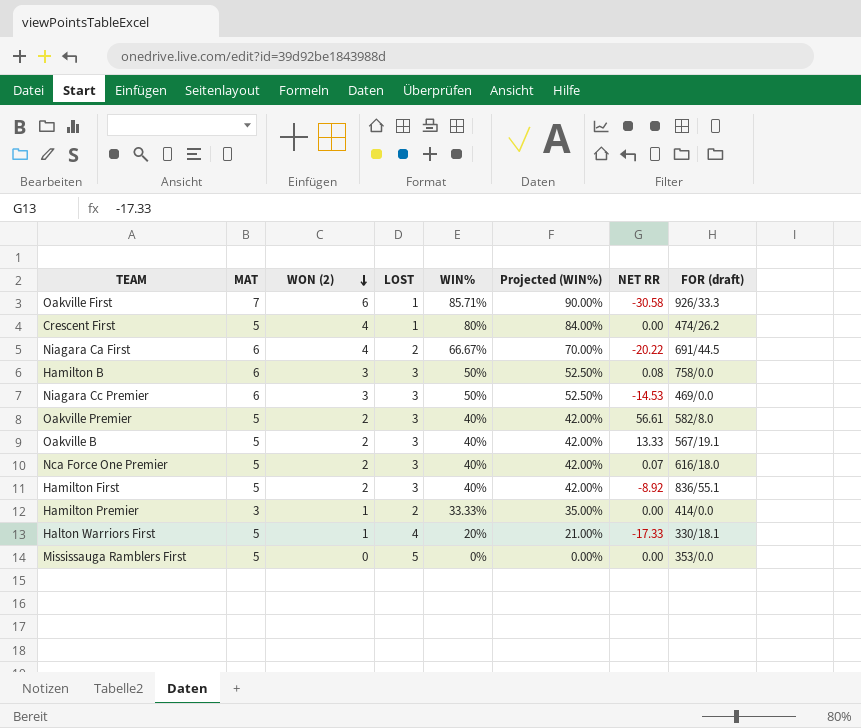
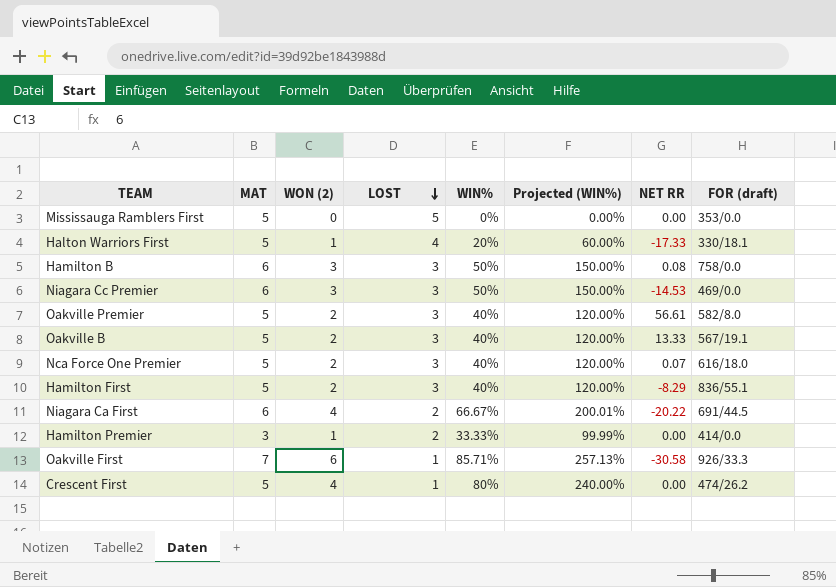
row order: WON (2) descending -> LOST descending
column Projected (WIN%) | formula: [WIN%] * 1.05 -> [WIN%] * 3
Hamilton First | NET RR: -8.92 -> -8.29

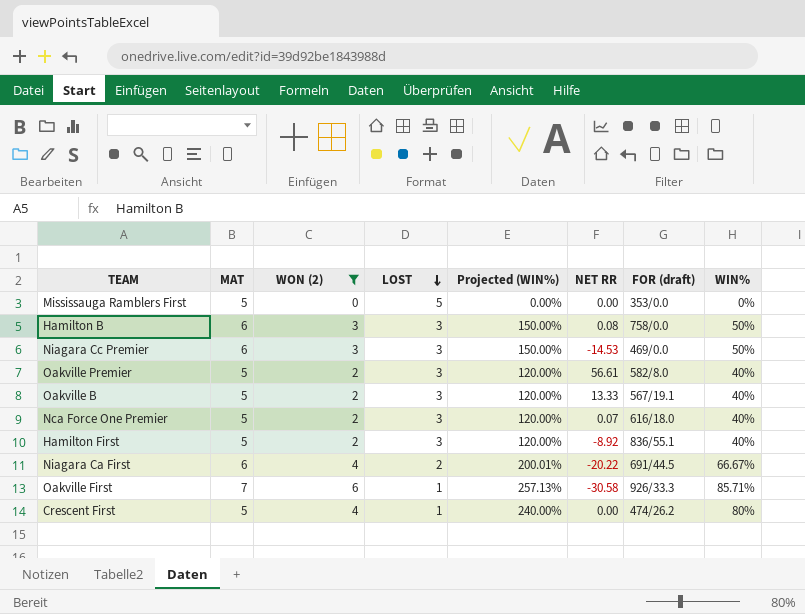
filter: none -> WON (2) != 1
column WIN% | position: 5 -> 8
Hamilton First | NET RR: -8.29 -> -8.92

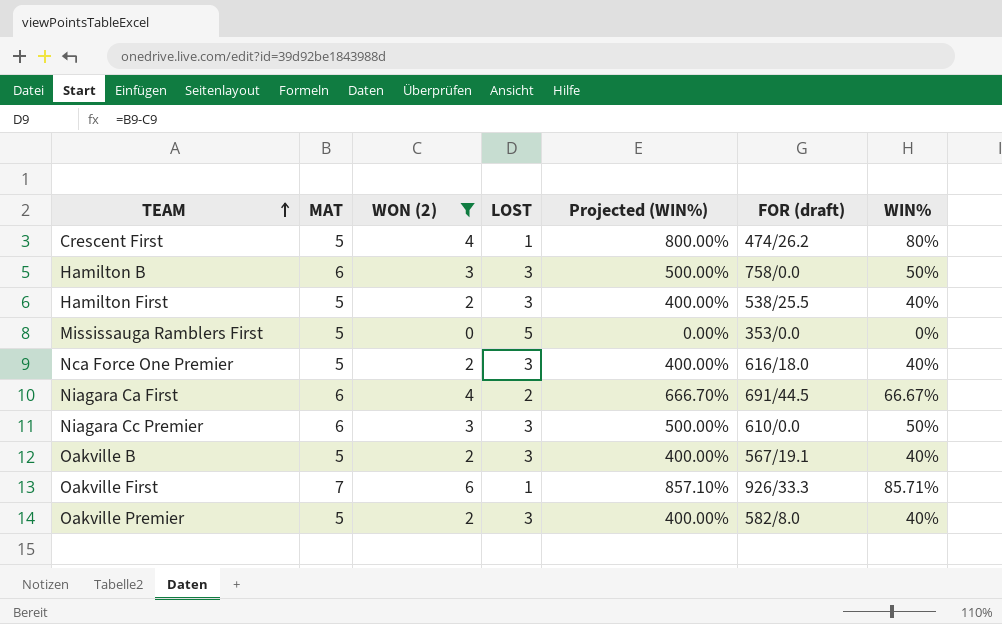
row order: LOST descending -> TEAM ascending
column NET RR | position: 6 -> none
column Projected (WIN%) | formula: [WIN%] * 3 -> [WIN%] * 10
Hamilton First | FOR (draft): 836/55.1 -> 538/25.5
Niagara Cc Premier | FOR (draft): 469/0.0 -> 610/0.0

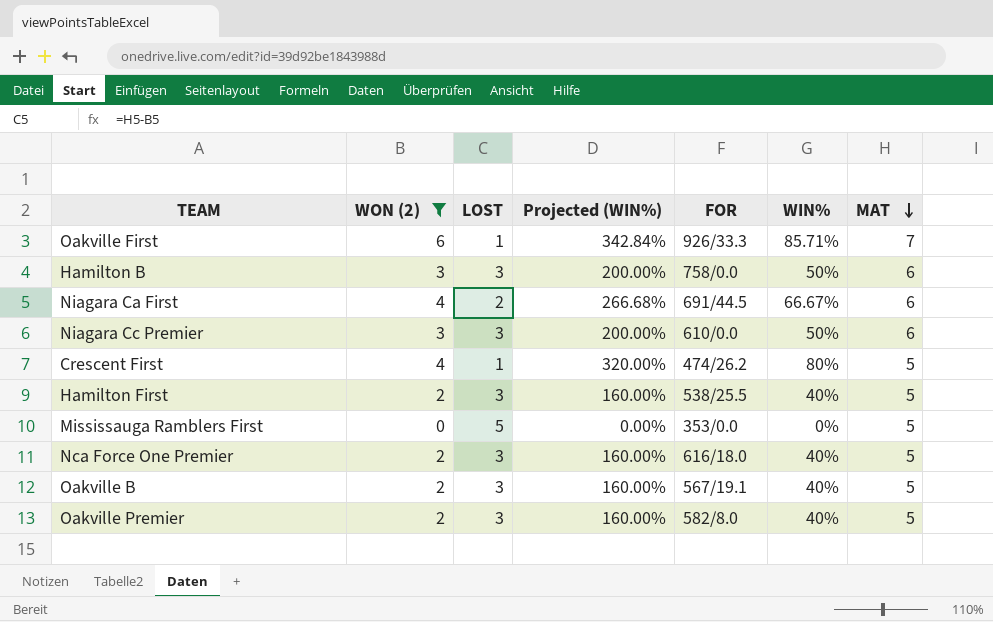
row order: TEAM ascending -> MAT descending
column Projected (WIN%) | formula: [WIN%] * 10 -> [WIN%] * 4
column name: FOR (draft) -> FOR
column MAT | position: 2 -> 7

